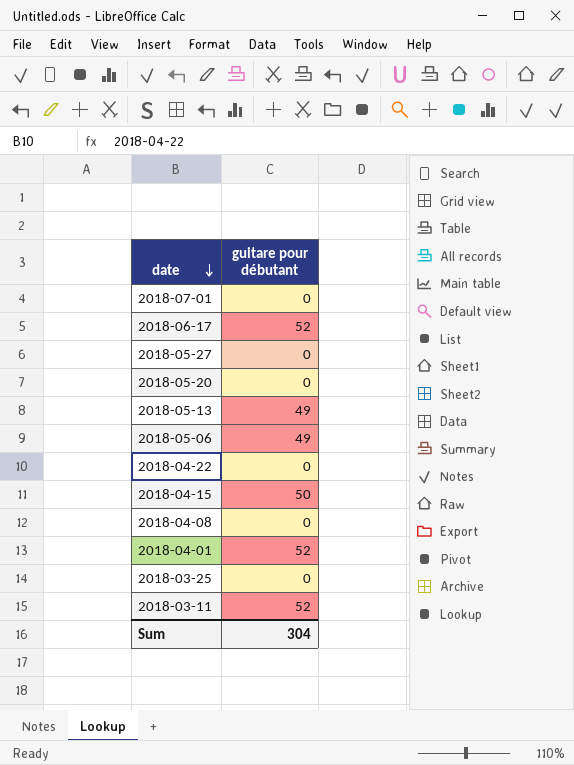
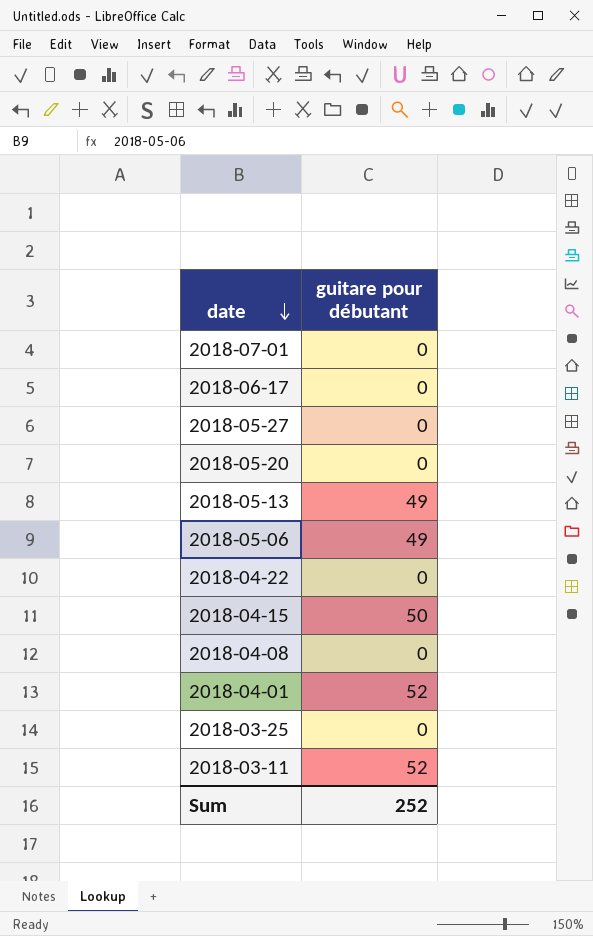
2018-06-17 | guitare pour débutant: 52 -> 0
Sum | guitare pour débutant: 304 -> 252

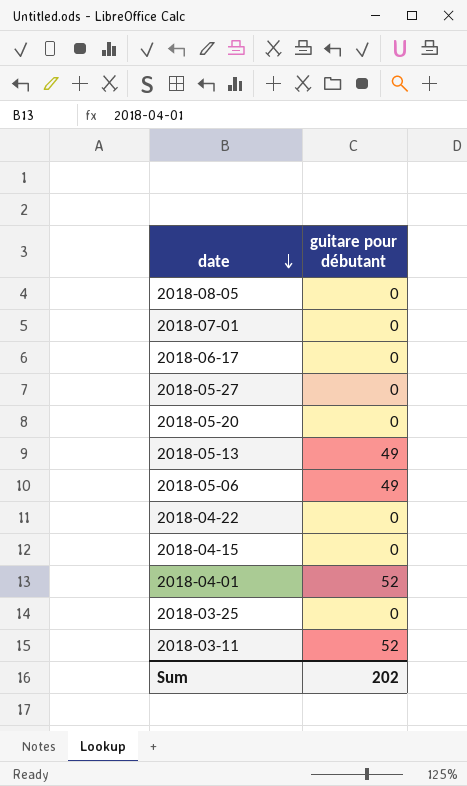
row 2018-04-08: 0 -> none
row 2018-08-05: none -> 0
2018-04-15 | guitare pour débutant: 50 -> 0
Sum | guitare pour débutant: 252 -> 202

